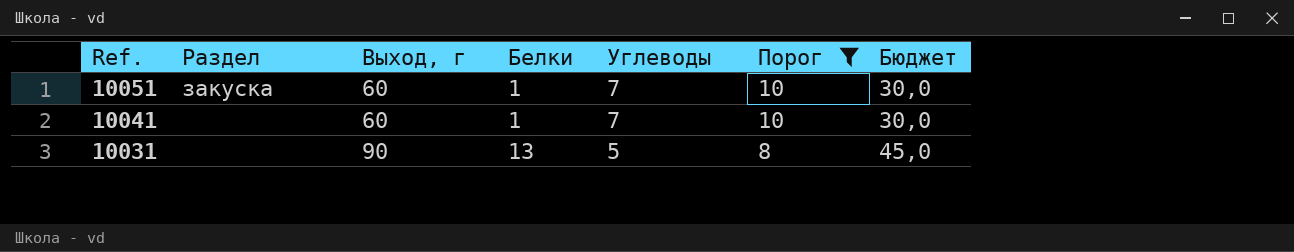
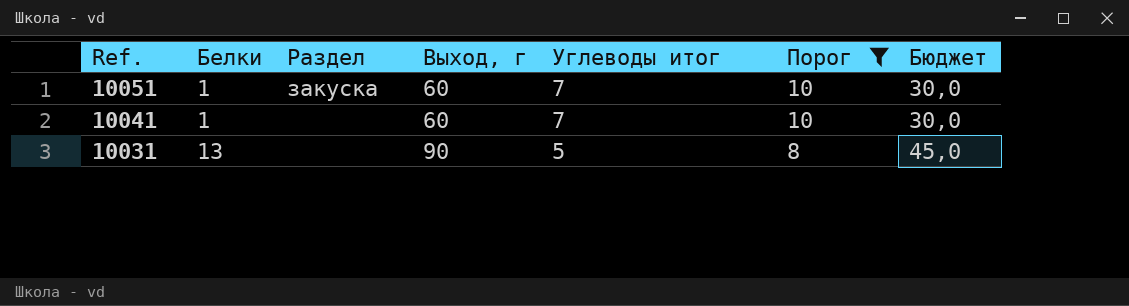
column Белки | position: 4 -> 2
column name: Углеводы -> Углеводы итог

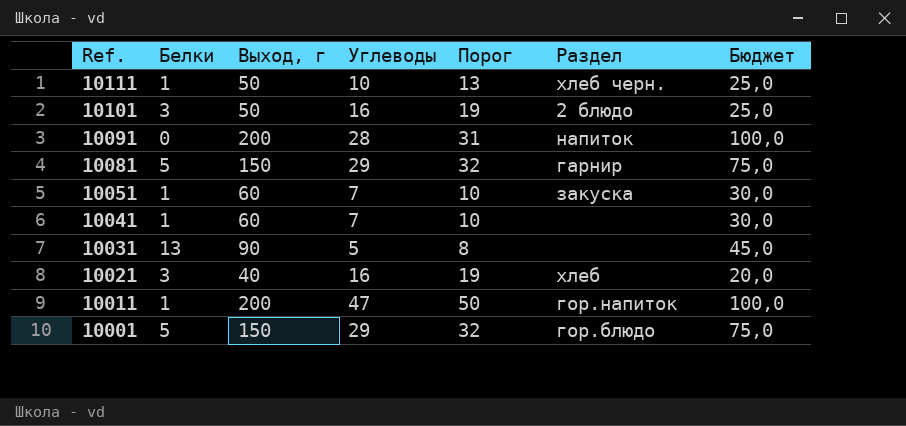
filter: Порог <= 10 -> none
column name: Углеводы итог -> Углеводы
column Раздел | position: 3 -> 6

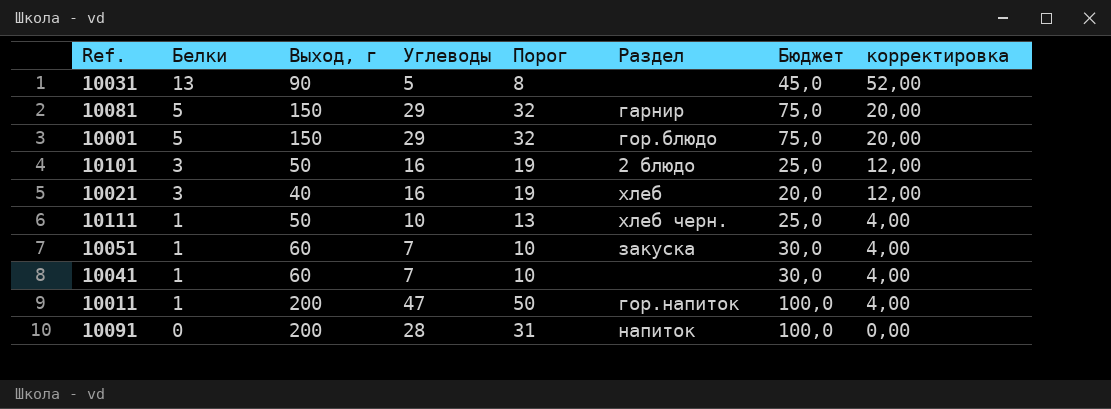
row order: Ref. descending -> Белки descending
column корректировка | formula: none -> [Белки] * 4

